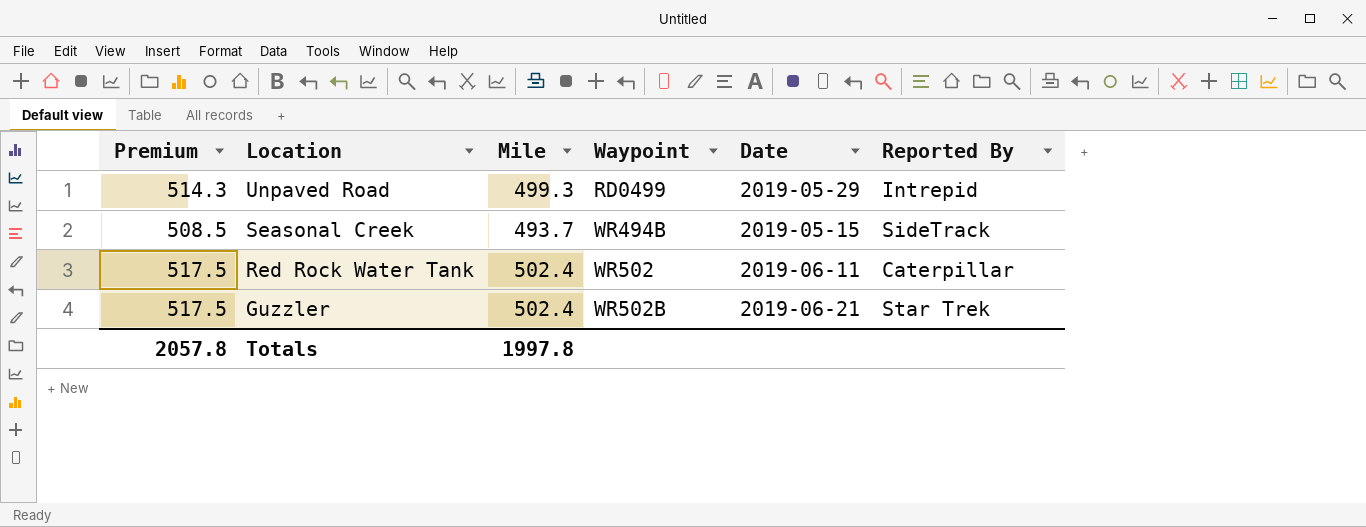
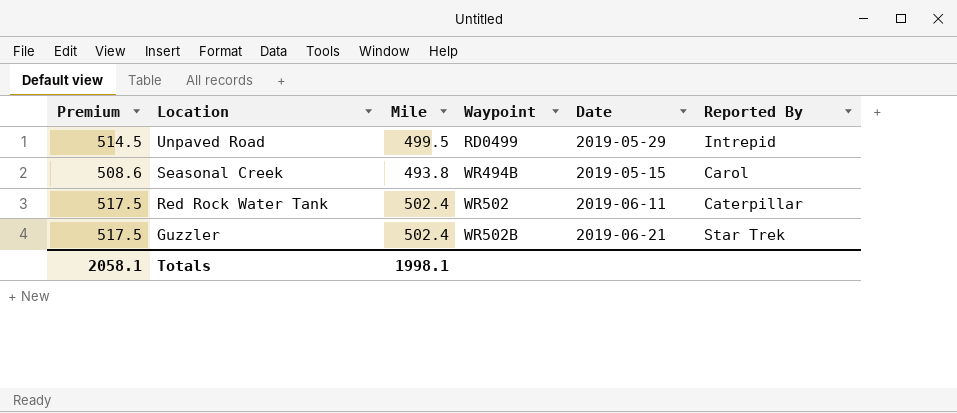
Unpaved Road | Premium: 514.3 -> 514.5
Unpaved Road | Mile: 499.3 -> 499.5
Seasonal Creek | Premium: 508.5 -> 508.6
Seasonal Creek | Mile: 493.7 -> 493.8
Seasonal Creek | Reported By: SideTrack -> Carol
Totals | Premium: 2057.8 -> 2058.1
Totals | Mile: 1997.8 -> 1998.1

